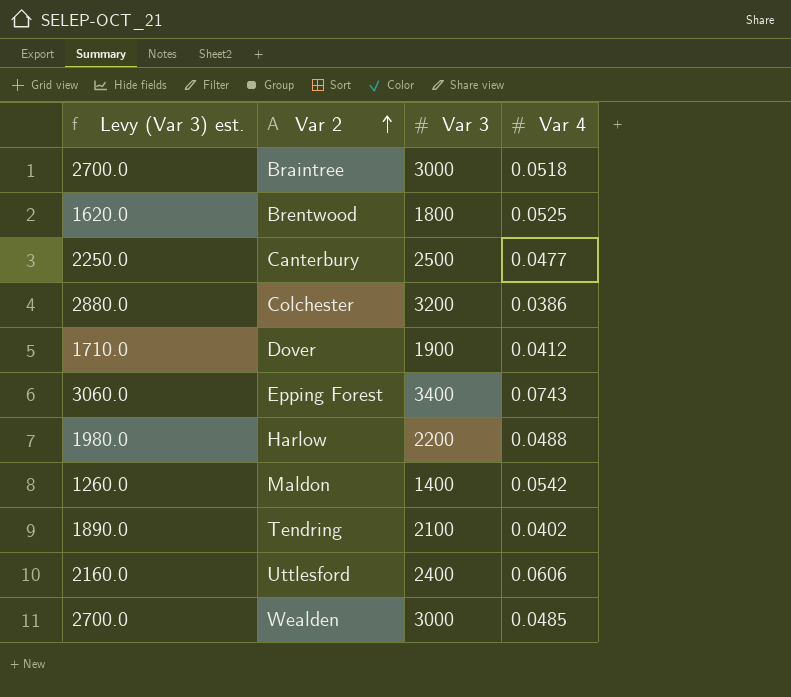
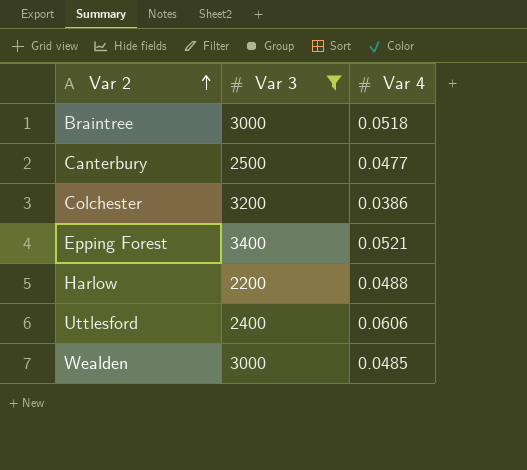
filter: none -> Var 3 >= 2200
column Levy (Var 3) est. | formula: [Var 3] * 0.9 -> none
Epping Forest | Var 4: 0.0743 -> 0.0521

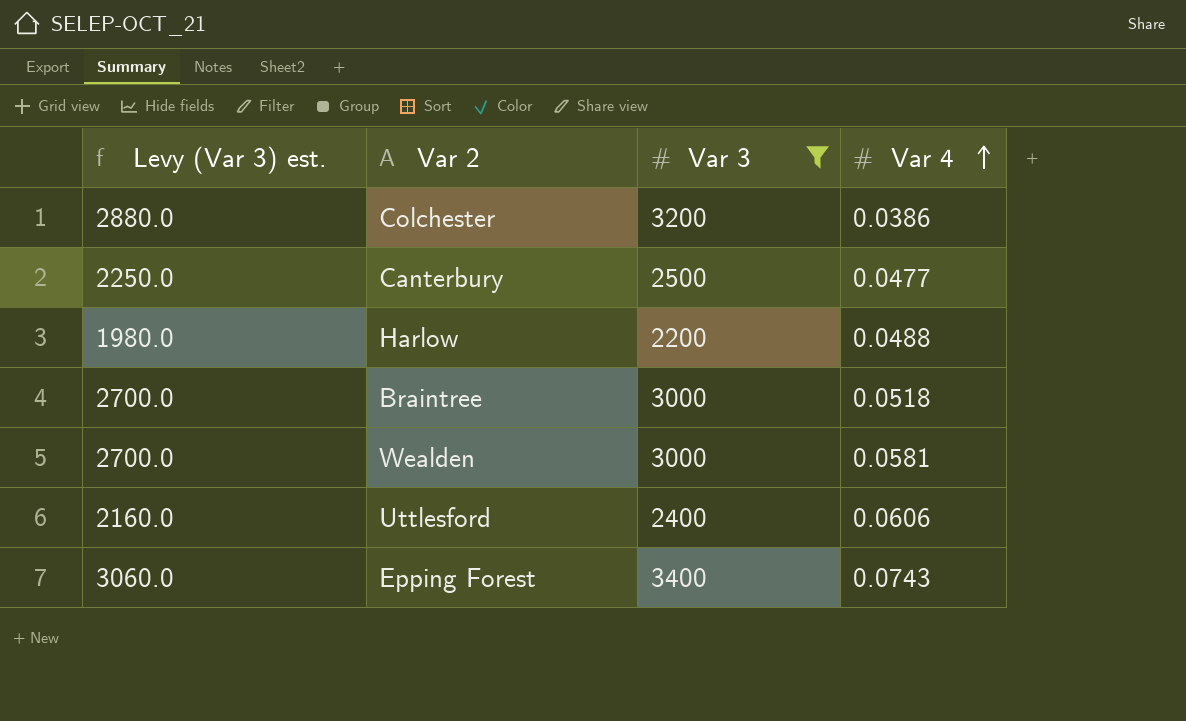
row order: Var 2 ascending -> Var 4 ascending
column Levy (Var 3) est. | formula: none -> [Var 3] * 0.9
Wealden | Var 4: 0.0485 -> 0.0581
Epping Forest | Var 4: 0.0521 -> 0.0743

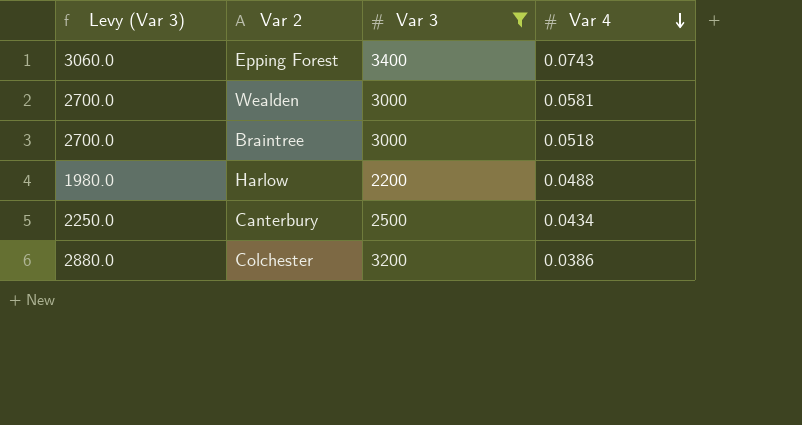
row order: Var 4 ascending -> Var 4 descending
column name: Levy (Var 3) est. -> Levy (Var 3)
row Uttlesford: 2160.0 | 2400 | 0.0606 -> none
Canterbury | Var 4: 0.0477 -> 0.0434

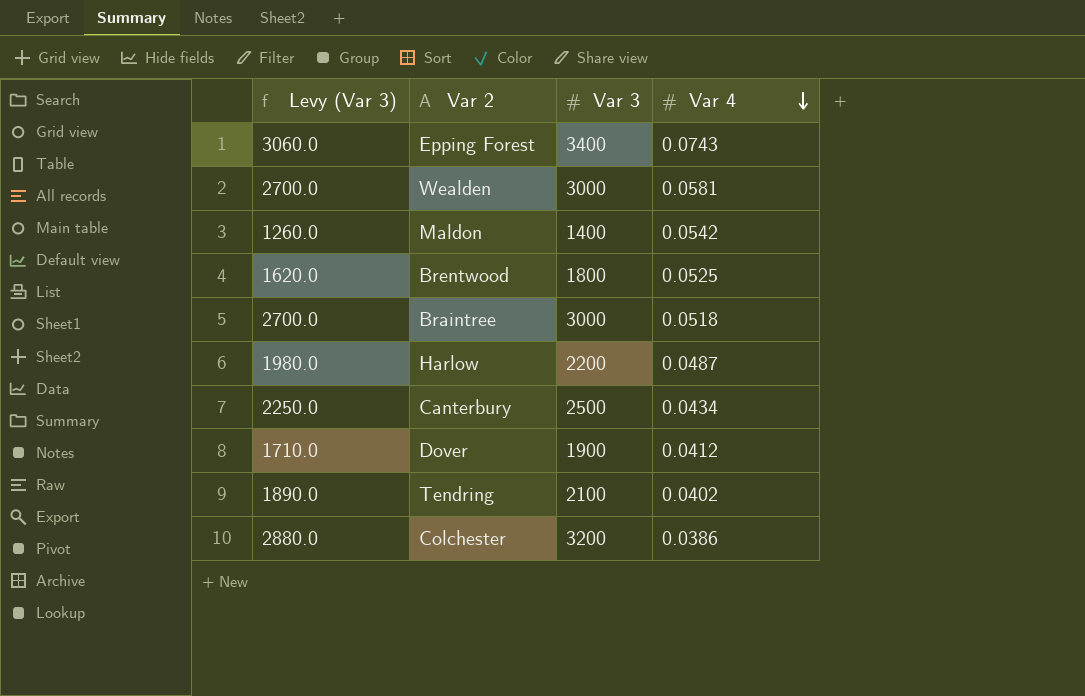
filter: Var 3 >= 2200 -> none
Harlow | Var 4: 0.0488 -> 0.0487

